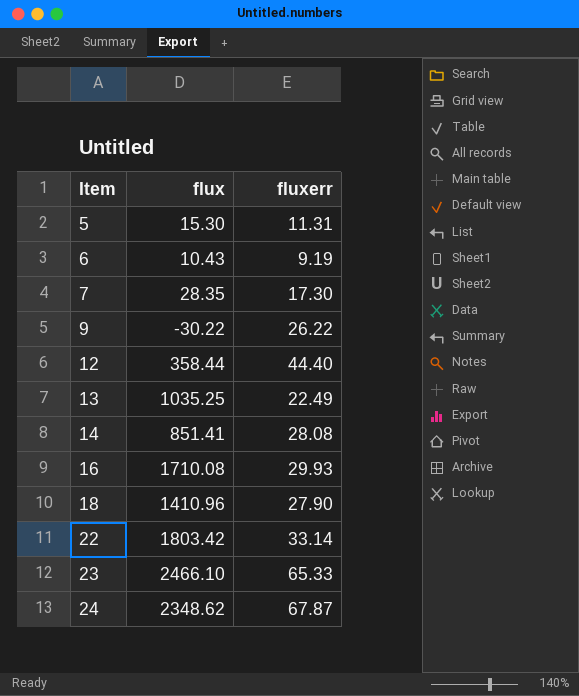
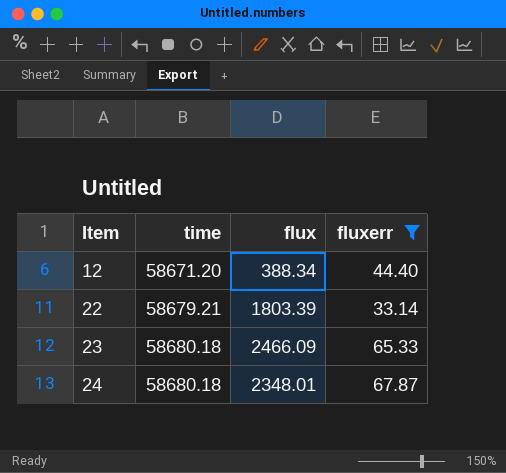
filter: none -> fluxerr >= 33.14
column time | position: none -> 2
12 | flux: 358.44 -> 388.34
22 | flux: 1803.42 -> 1803.39
23 | flux: 2466.10 -> 2466.09
24 | flux: 2348.62 -> 2348.01

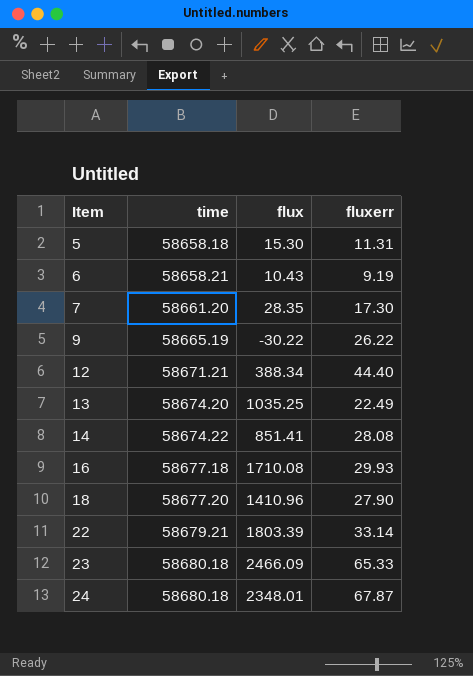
filter: fluxerr >= 33.14 -> none
12 | time: 58671.20 -> 58671.21

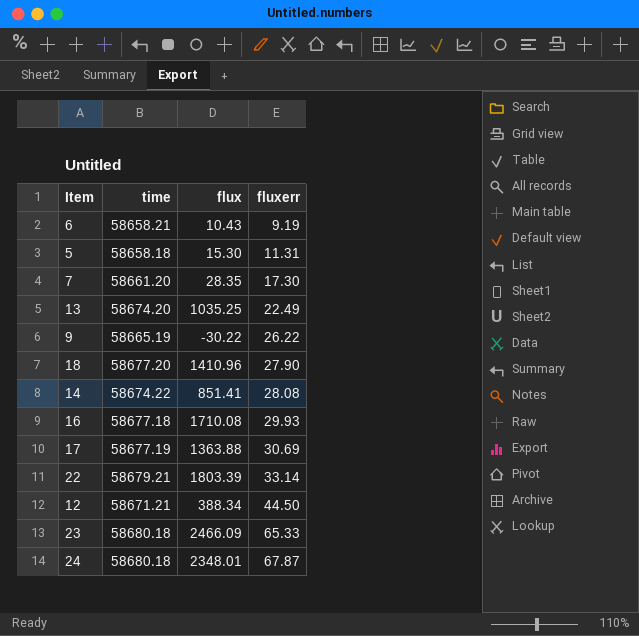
row order: Item ascending -> fluxerr ascending
row 17: none -> 58677.19 | 1363.88 | 30.69
12 | fluxerr: 44.40 -> 44.50

